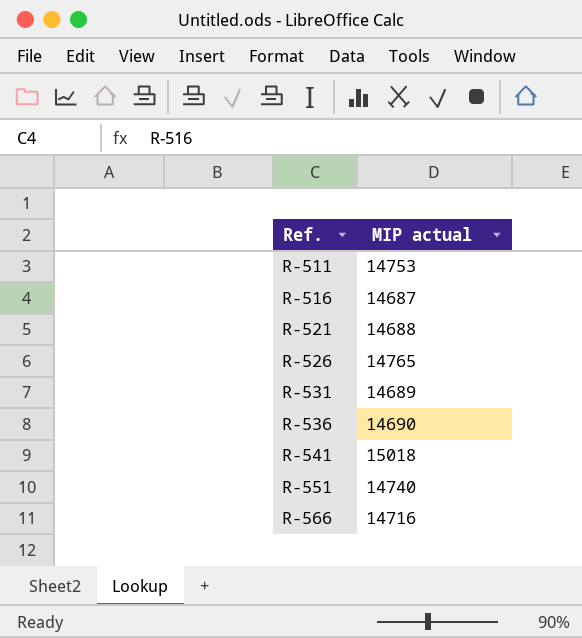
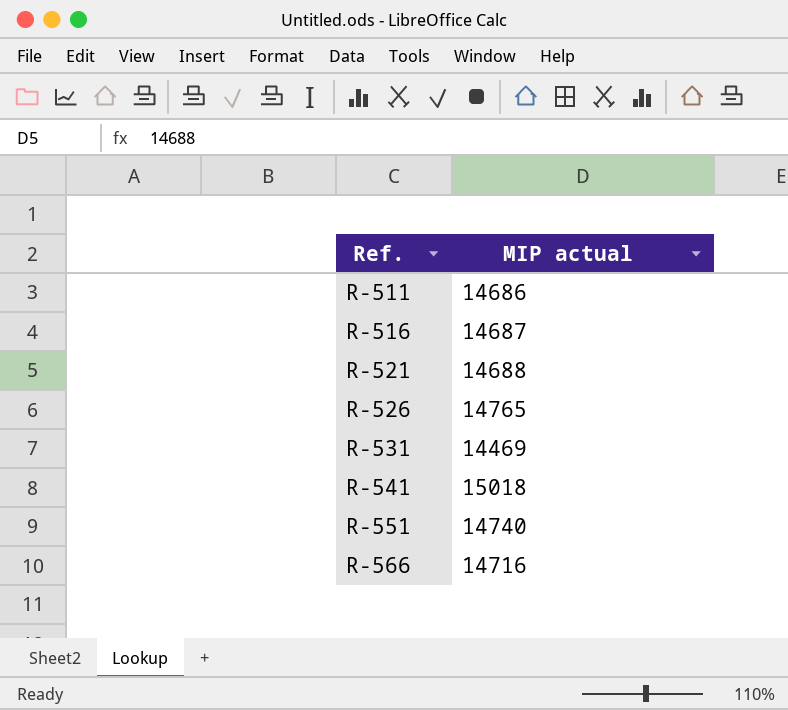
row R-536: 14690 -> none
R-511 | MIP actual: 14753 -> 14686
R-531 | MIP actual: 14689 -> 14469

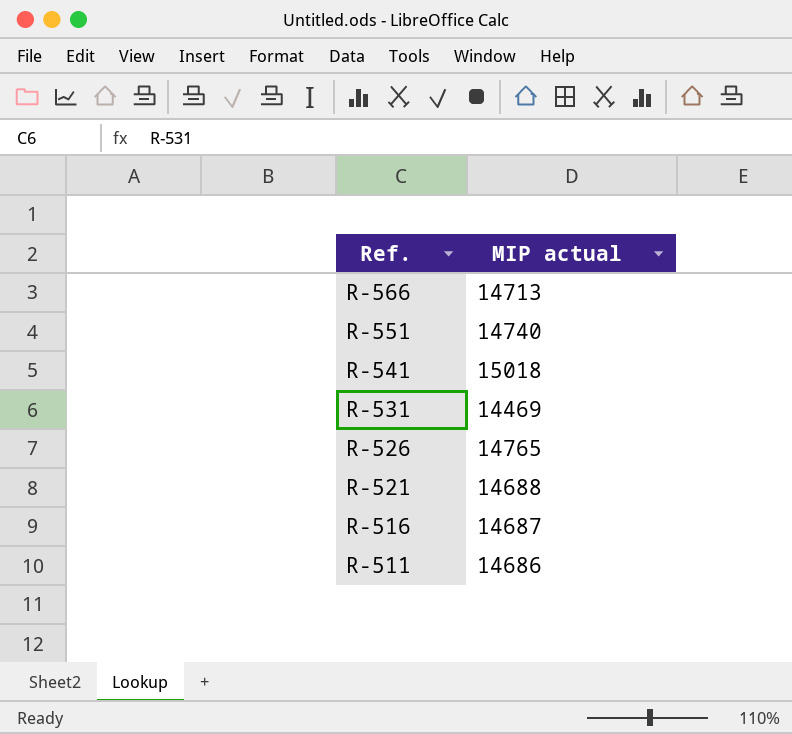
row order: Ref. ascending -> Ref. descending
R-566 | MIP actual: 14716 -> 14713

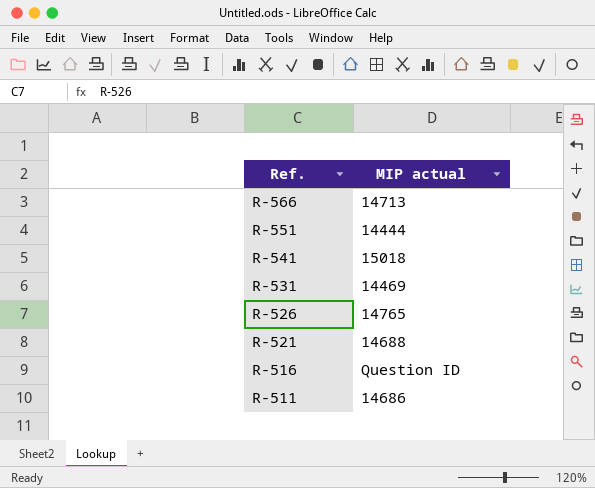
R-551 | MIP actual: 14740 -> 14444
R-516 | MIP actual: 14687 -> Question ID

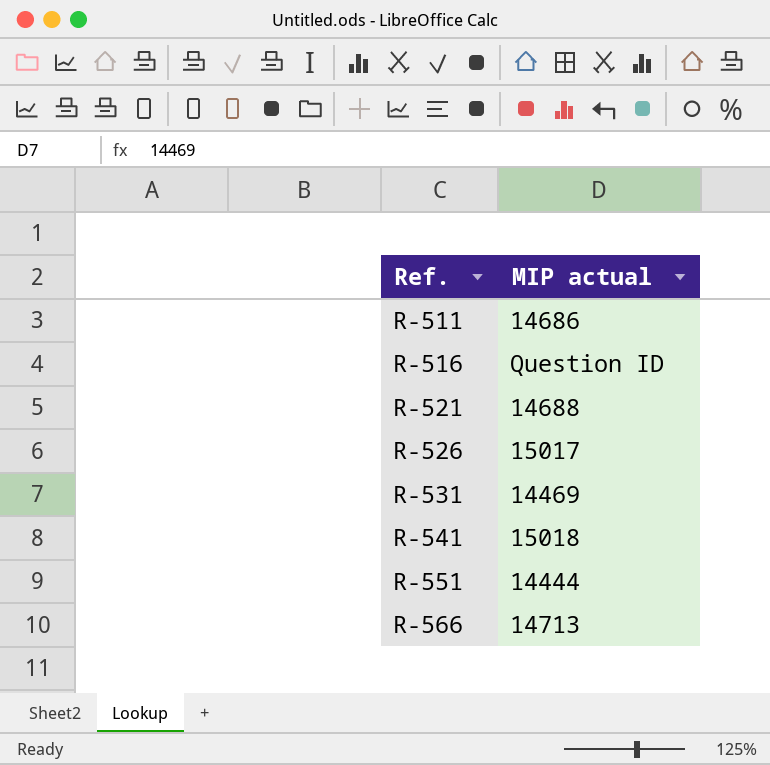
row order: Ref. descending -> Ref. ascending
R-526 | MIP actual: 14765 -> 15017

